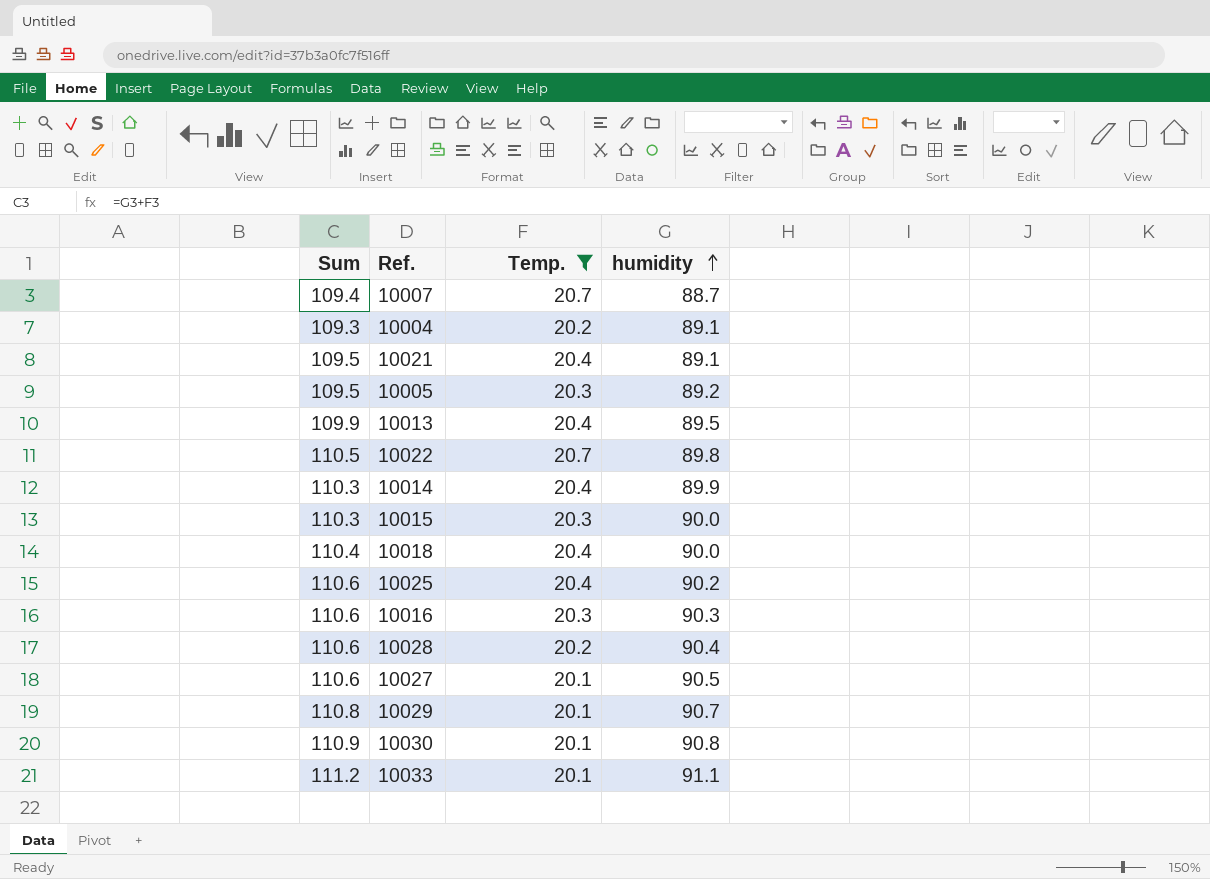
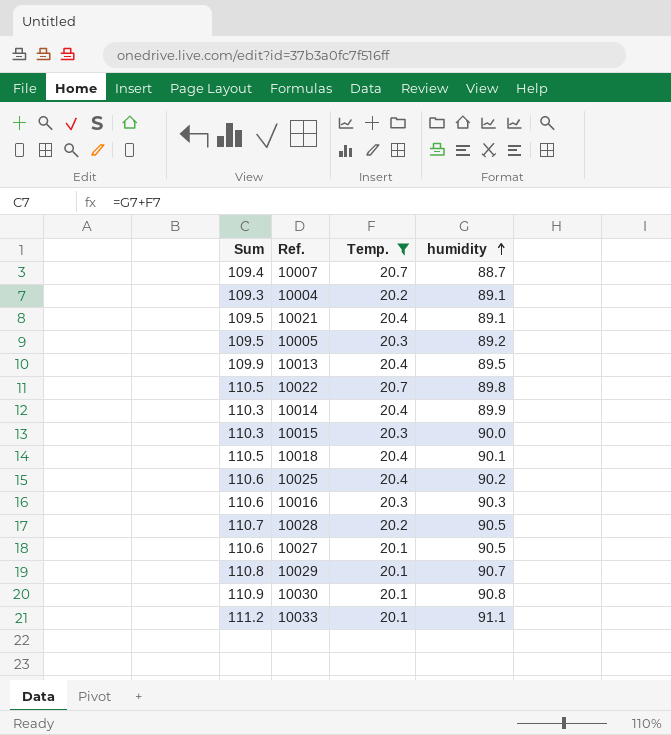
10018 | Sum: 110.4 -> 110.5
10018 | humidity: 90.0 -> 90.1
10028 | Sum: 110.6 -> 110.7
10028 | humidity: 90.4 -> 90.5

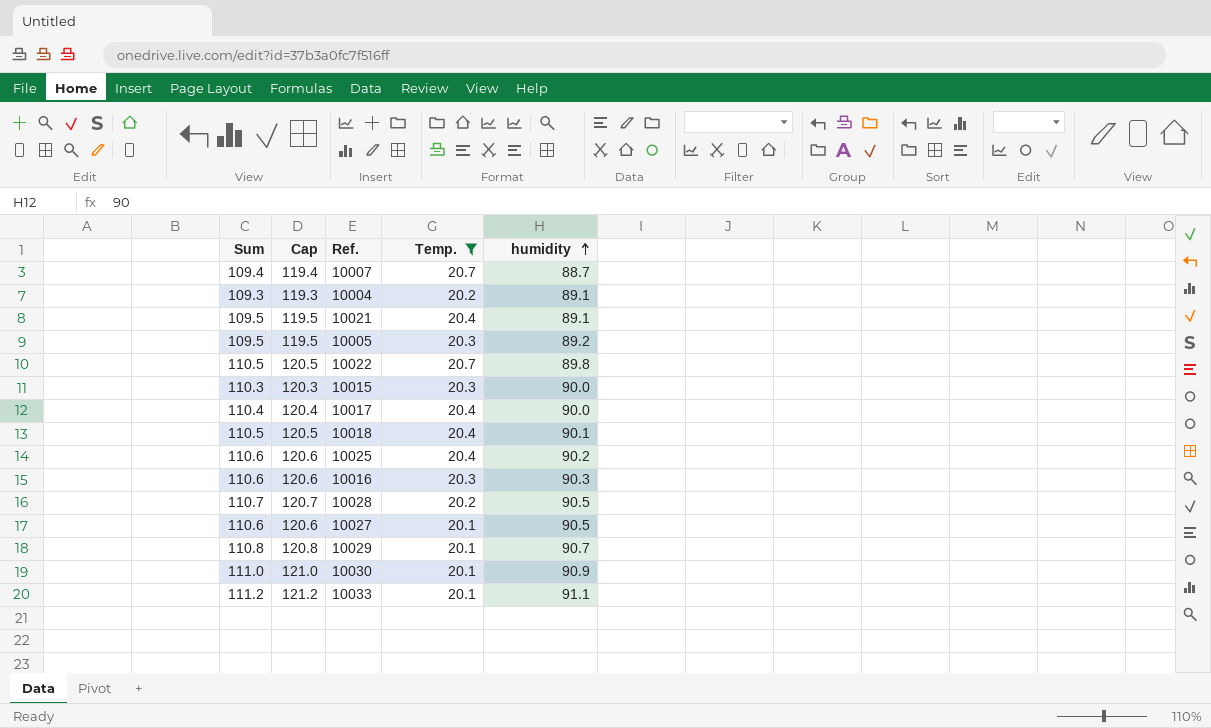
column Cap | formula: none -> [Sum] + 10
row 10013: 109.9 | 20.4 | 89.5 -> none
row 10014: 110.3 | 20.4 | 89.9 -> none
row 10017: none -> 110.4 | 120.4 | 20.4 | 90.0
10030 | Sum: 110.9 -> 111.0
10030 | humidity: 90.8 -> 90.9

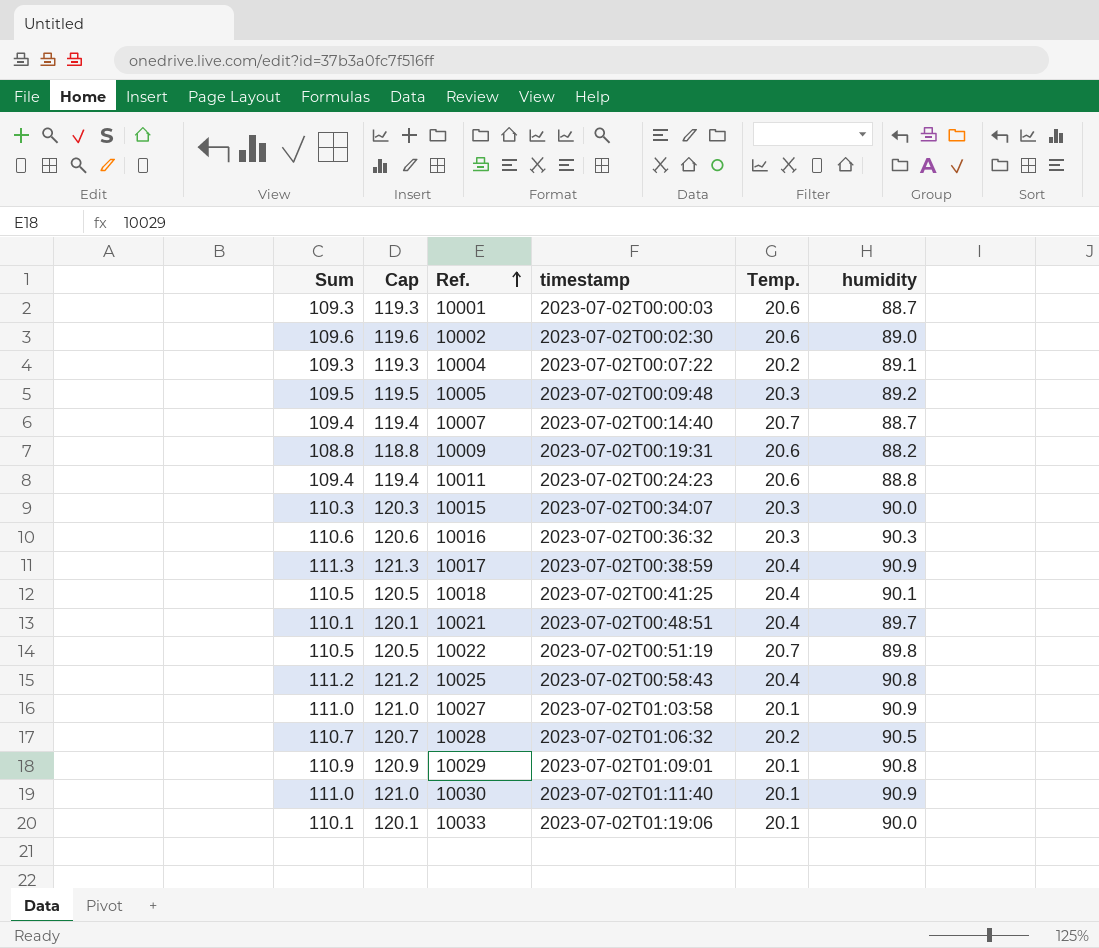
filter: Temp. != 20.6 -> none
row order: humidity ascending -> Ref. ascending
column timestamp | position: none -> 4
10017 | Sum: 110.4 -> 111.3
10017 | Cap: 120.4 -> 121.3
10017 | humidity: 90.0 -> 90.9
10021 | Sum: 109.5 -> 110.1
10021 | Cap: 119.5 -> 120.1
10021 | humidity: 89.1 -> 89.7
10025 | Sum: 110.6 -> 111.2
10025 | Cap: 120.6 -> 121.2
10025 | humidity: 90.2 -> 90.8
10027 | Sum: 110.6 -> 111.0
10027 | Cap: 120.6 -> 121.0
10027 | humidity: 90.5 -> 90.9
10029 | Sum: 110.8 -> 110.9
10029 | Cap: 120.8 -> 120.9
10029 | humidity: 90.7 -> 90.8
10033 | Sum: 111.2 -> 110.1
10033 | Cap: 121.2 -> 120.1
10033 | humidity: 91.1 -> 90.0

